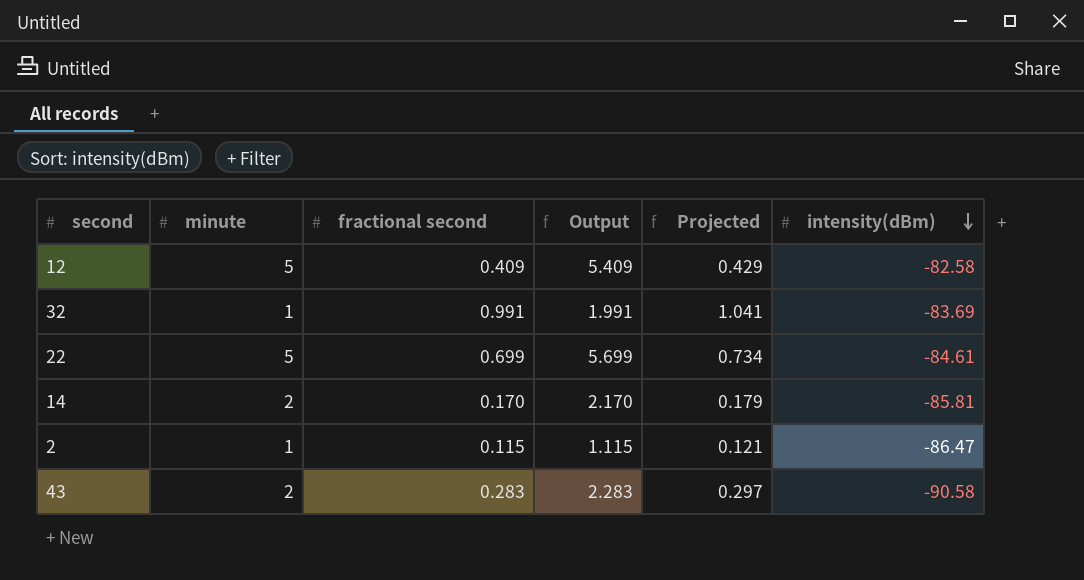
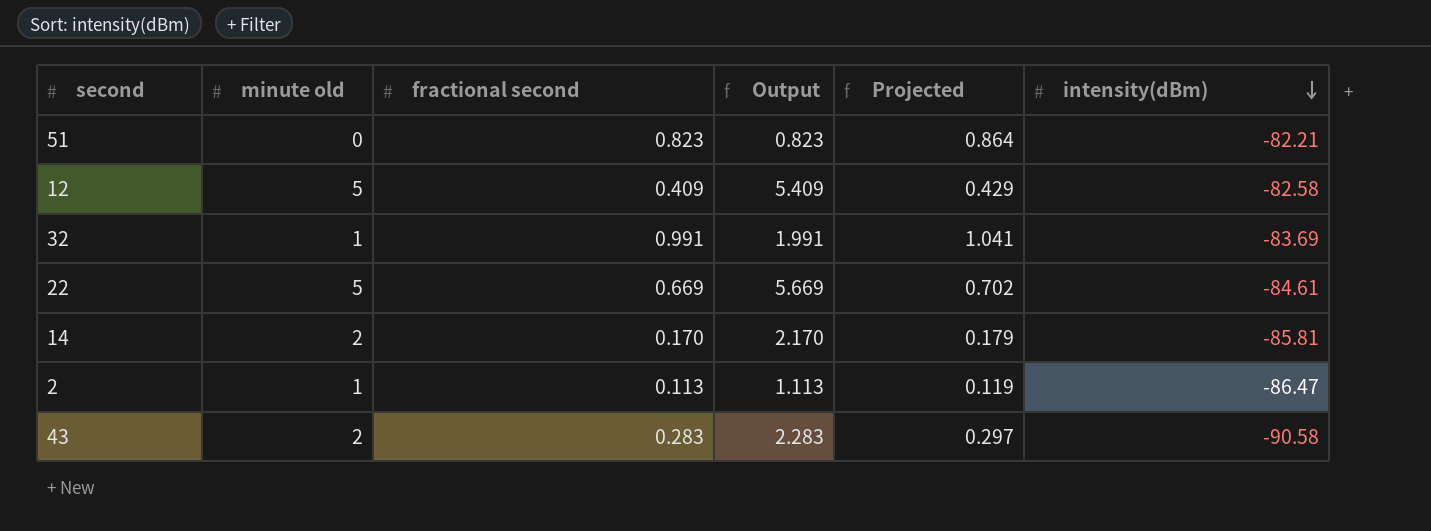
column name: minute -> minute old
row 51: none -> 0 | 0.823 | 0.823 | 0.864 | -82.21
22 | fractional second: 0.699 -> 0.669
22 | Output: 5.699 -> 5.669
22 | Projected: 0.734 -> 0.702
2 | fractional second: 0.115 -> 0.113
2 | Output: 1.115 -> 1.113
2 | Projected: 0.121 -> 0.119

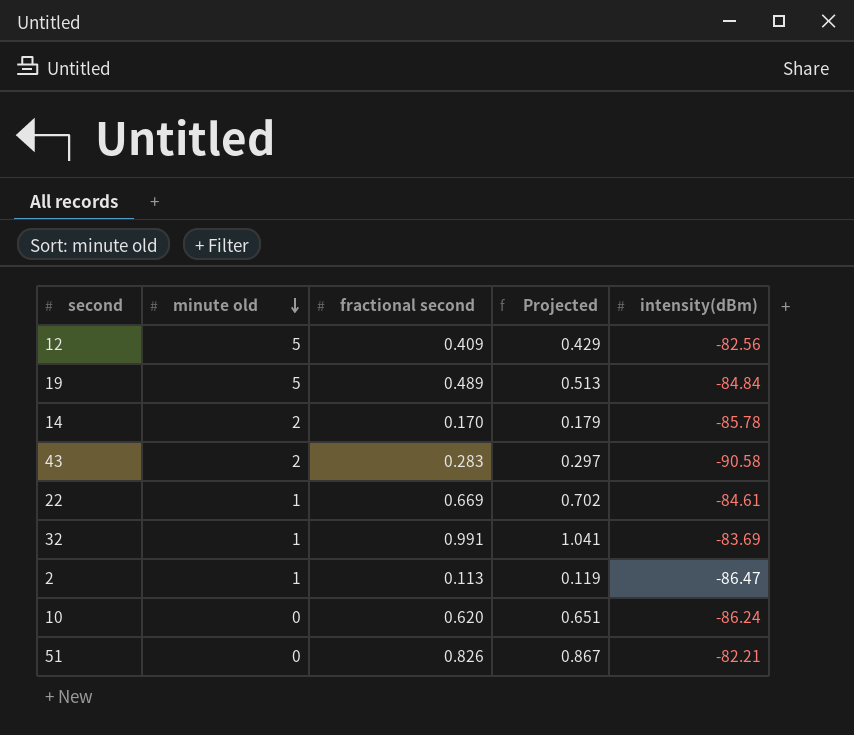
row order: intensity(dBm) descending -> minute old descending
column Output | formula: [minute old] + [fractional second] -> none
12 | intensity(dBm): -82.58 -> -82.56
row 19: none -> 5 | 0.489 | 0.513 | -84.84
14 | intensity(dBm): -85.81 -> -85.78
22 | minute old: 5 -> 1
row 10: none -> 0 | 0.620 | 0.651 | -86.24
51 | fractional second: 0.823 -> 0.826
51 | Projected: 0.864 -> 0.867

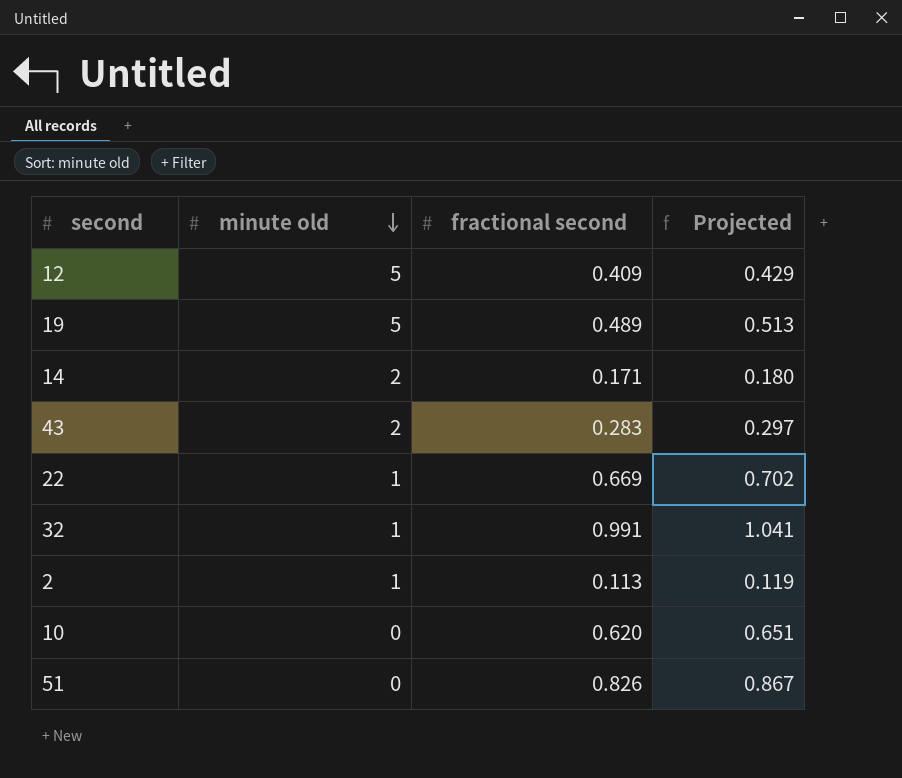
column intensity(dBm) | position: 5 -> none
14 | fractional second: 0.170 -> 0.171
14 | Projected: 0.179 -> 0.180

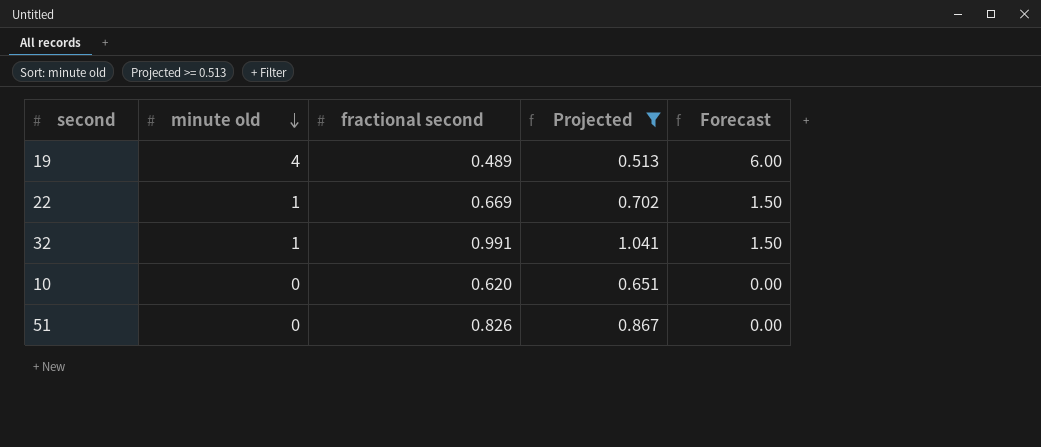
filter: none -> Projected >= 0.513
column Forecast | formula: none -> [minute old] * 1.5
19 | minute old: 5 -> 4

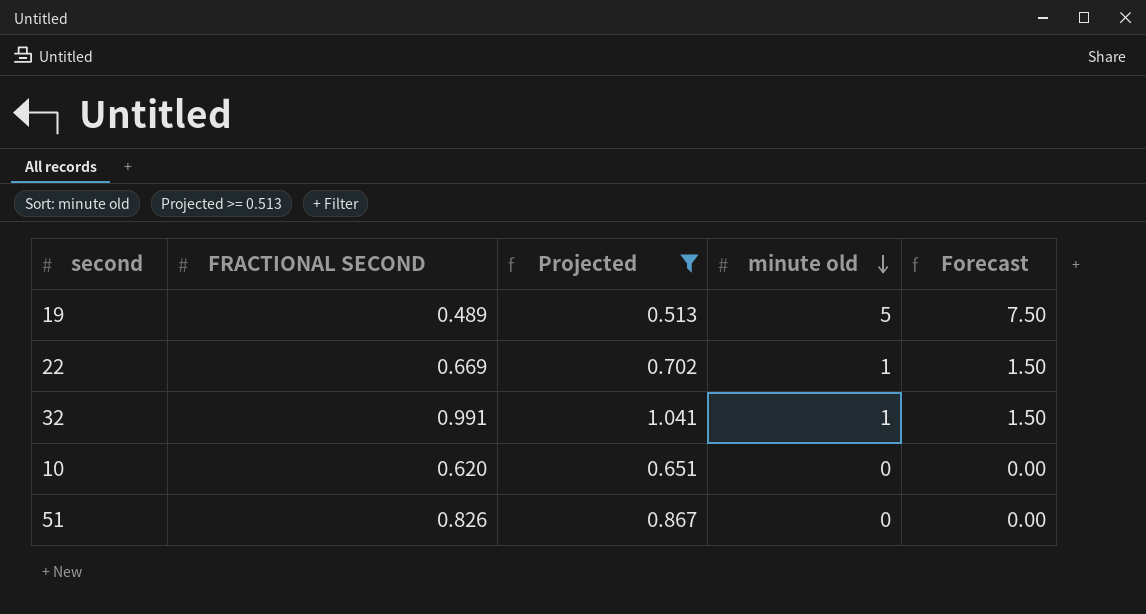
column name: fractional second -> FRACTIONAL SECOND
column minute old | position: 2 -> 4
19 | minute old: 4 -> 5
19 | Forecast: 6.00 -> 7.50

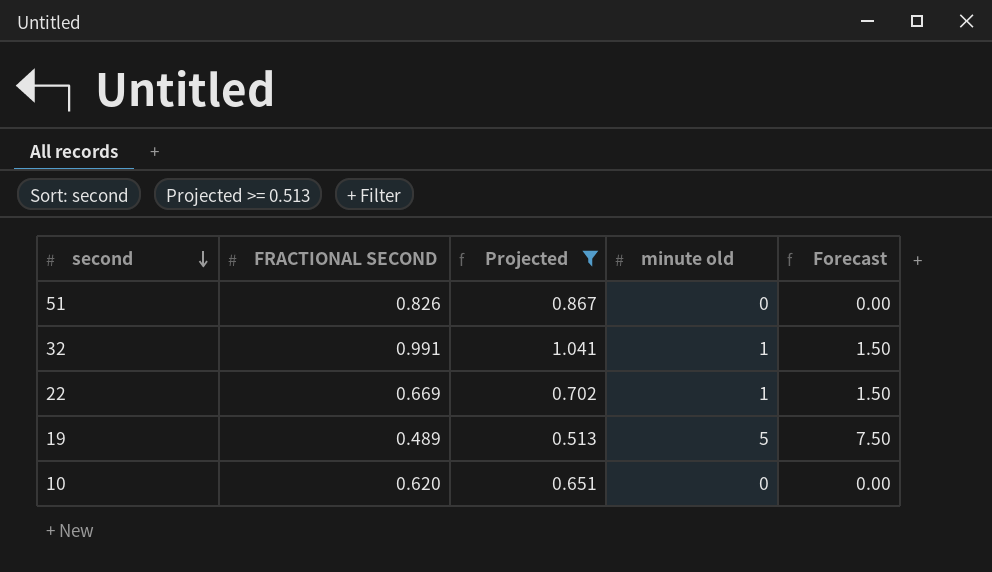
row order: minute old descending -> second descending

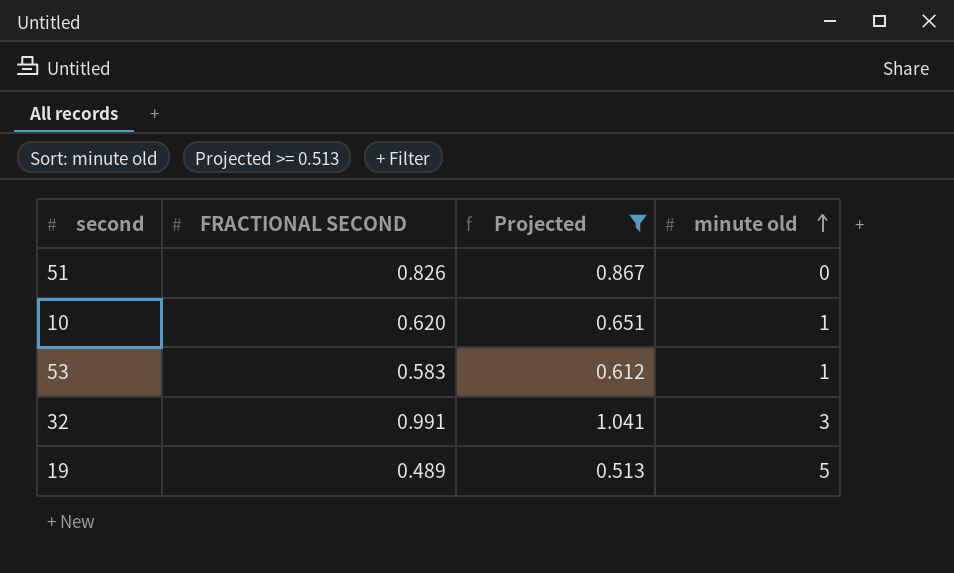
row order: second descending -> minute old ascending
column Forecast | formula: [minute old] * 1.5 -> none
row 22: 0.669 | 0.702 | 1 | 1.50 -> none
10 | minute old: 0 -> 1
row 53: none -> 0.583 | 0.612 | 1
32 | minute old: 1 -> 3

